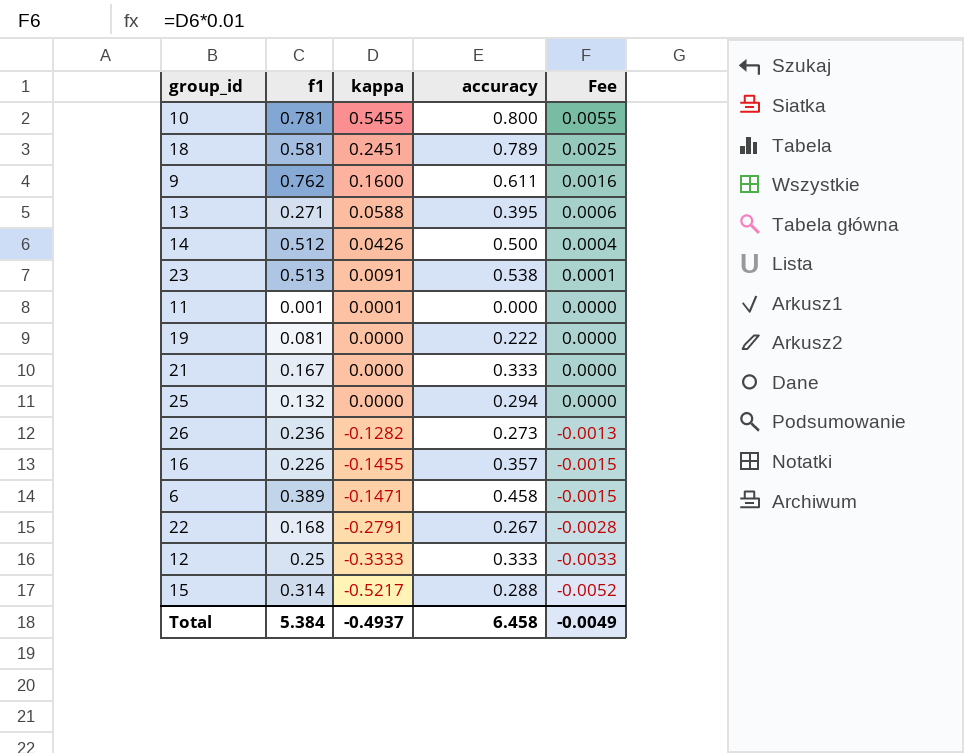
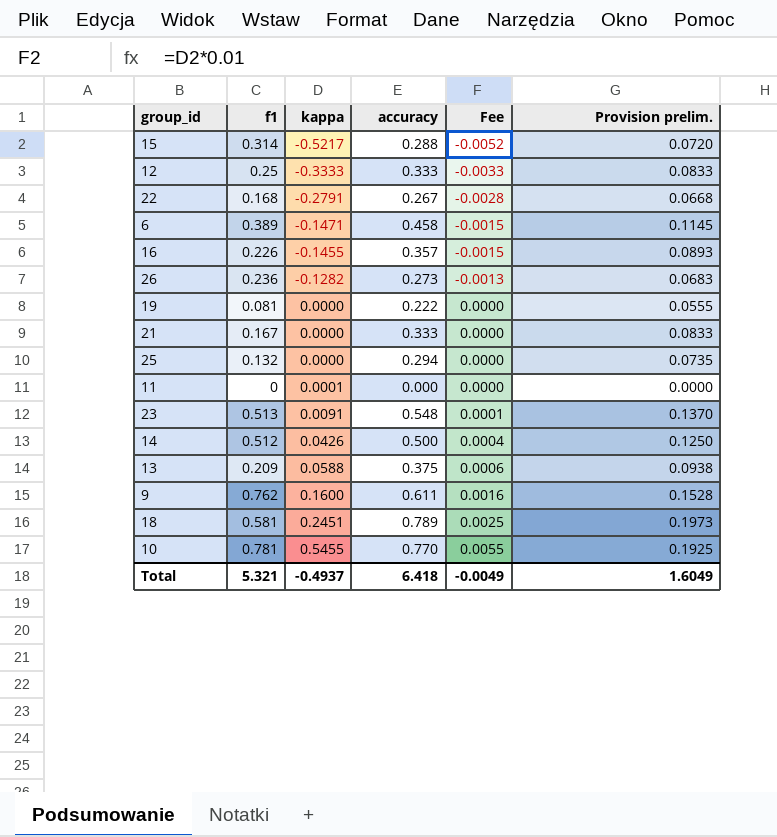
row order: kappa descending -> kappa ascending
column Provision prelim. | formula: none -> [accuracy] * 0.25
11 | f1: 0.001 -> 0
23 | accuracy: 0.538 -> 0.548
13 | f1: 0.271 -> 0.209
13 | accuracy: 0.395 -> 0.375
10 | accuracy: 0.800 -> 0.770
Total | f1: 5.384 -> 5.321
Total | accuracy: 6.458 -> 6.418

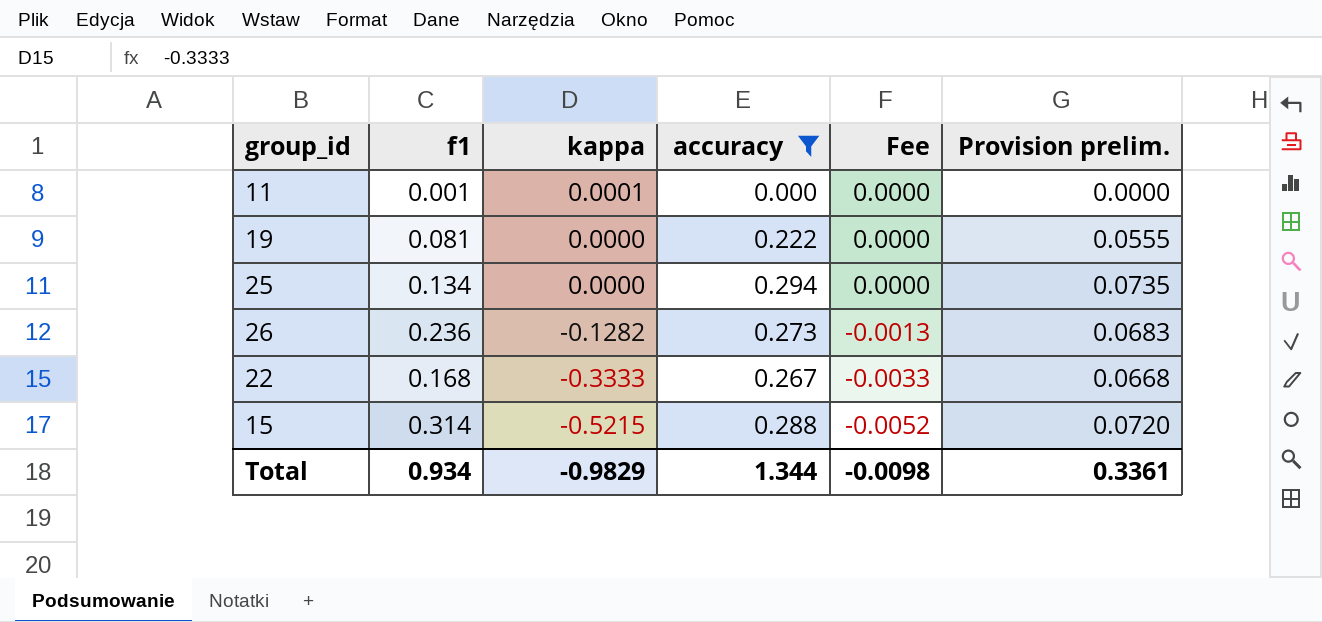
filter: none -> accuracy <= 0.294
row order: kappa ascending -> kappa descending
11 | f1: 0 -> 0.001
25 | f1: 0.132 -> 0.134
22 | kappa: -0.2791 -> -0.3333
22 | Fee: -0.0028 -> -0.0033
15 | kappa: -0.5217 -> -0.5215
Total | f1: 5.321 -> 0.934
Total | kappa: -0.4937 -> -0.9829
Total | accuracy: 6.418 -> 1.344
Total | Fee: -0.0049 -> -0.0098
Total | Provision prelim.: 1.6049 -> 0.3361

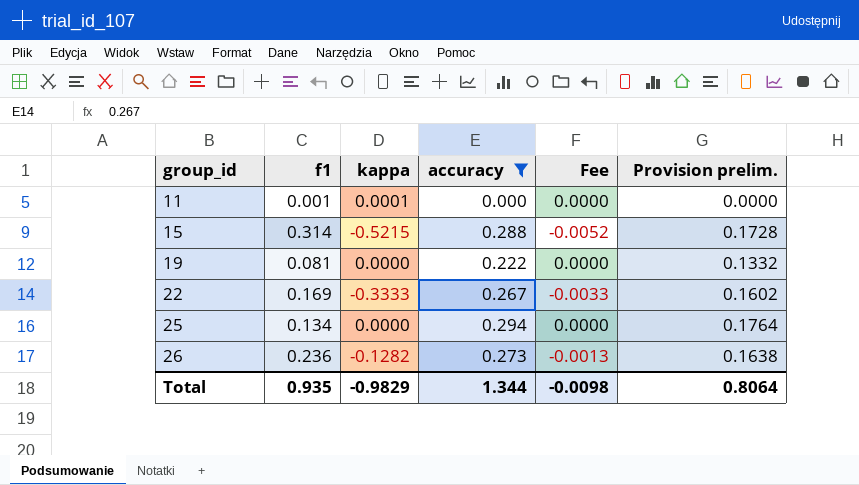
row order: kappa descending -> group_id ascending
column Provision prelim. | formula: [accuracy] * 0.25 -> [accuracy] * 0.6
22 | f1: 0.168 -> 0.169
Total | f1: 0.934 -> 0.935
Total | Provision prelim.: 0.3361 -> 0.8064

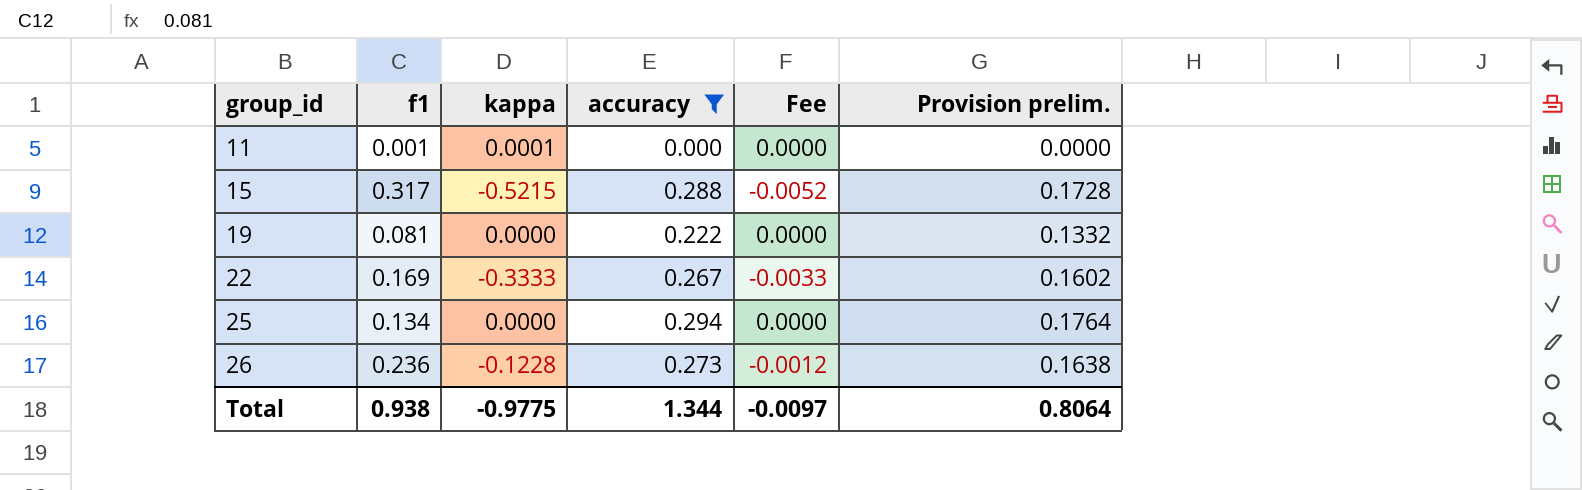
15 | f1: 0.314 -> 0.317
26 | kappa: -0.1282 -> -0.1228
26 | Fee: -0.0013 -> -0.0012
Total | f1: 0.935 -> 0.938
Total | kappa: -0.9829 -> -0.9775
Total | Fee: -0.0098 -> -0.0097

